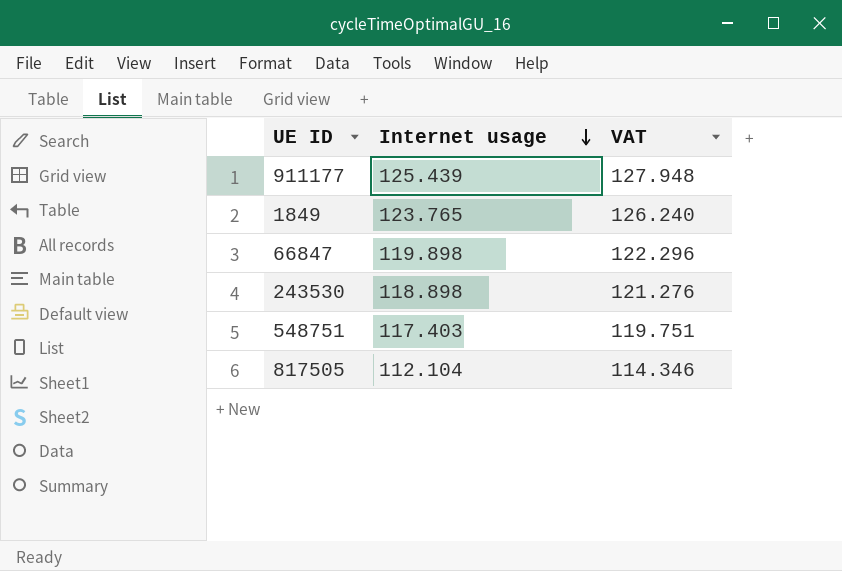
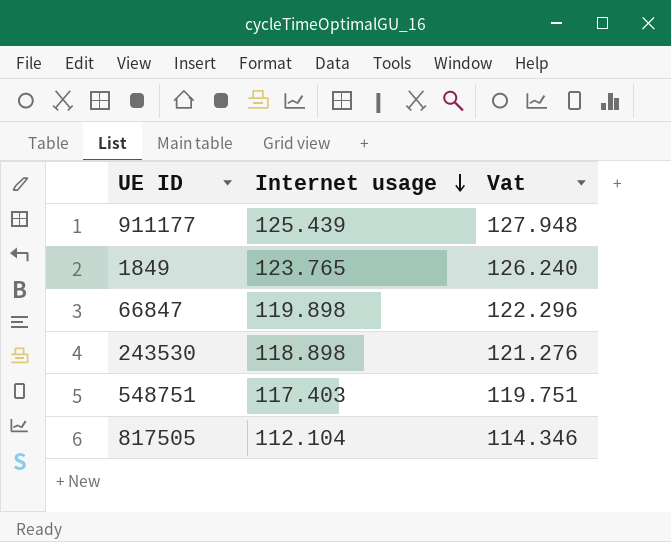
column name: VAT -> Vat

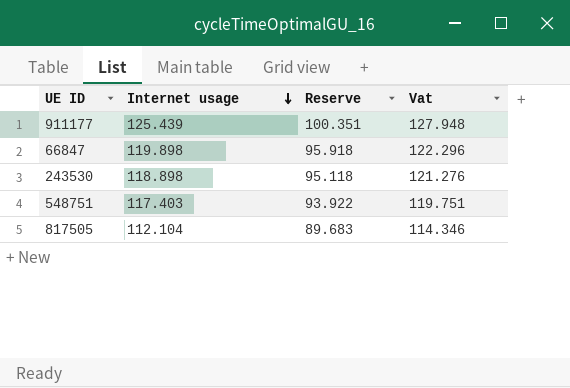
column Reserve | formula: none -> [Internet usage] * 0.8
row 1849: 123.765 | 126.240 -> none

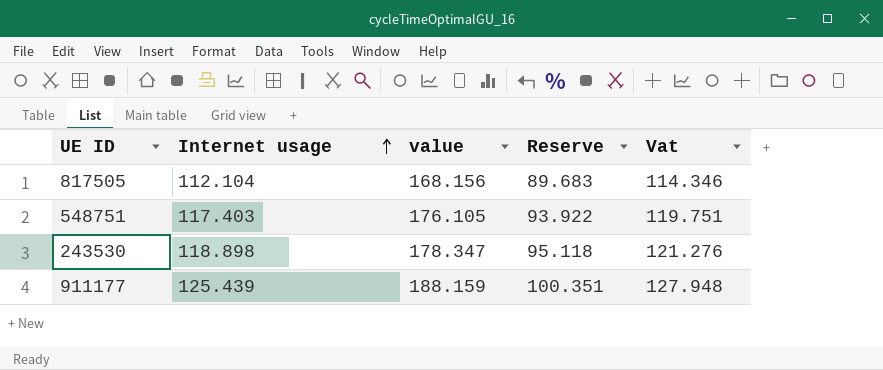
row order: Internet usage descending -> Internet usage ascending
column value | formula: none -> [Internet usage] * 1.5
row 66847: 119.898 | 95.918 | 122.296 -> none

